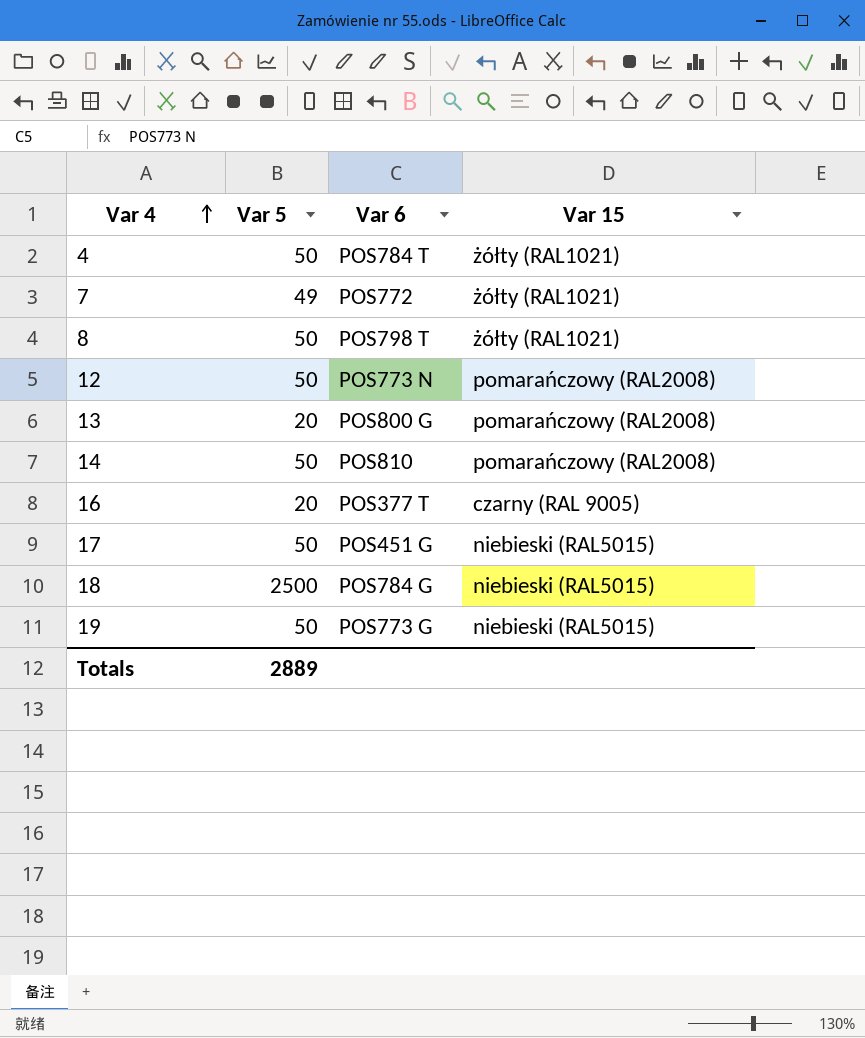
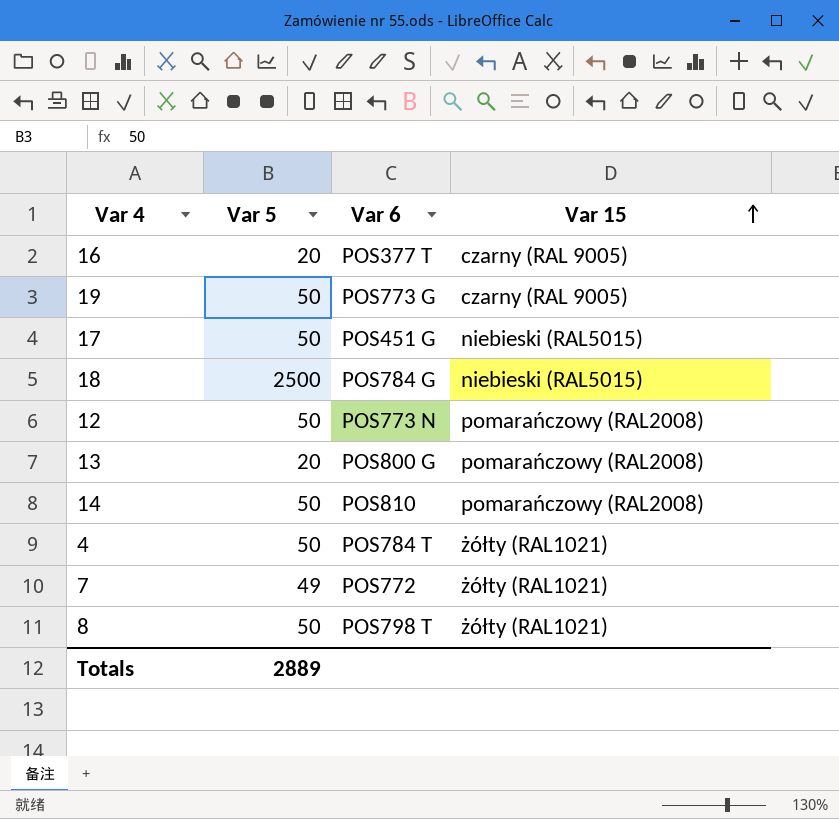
row order: Var 4 ascending -> Var 15 ascending
19 | Var 15: niebieski (RAL5015) -> czarny (RAL 9005)

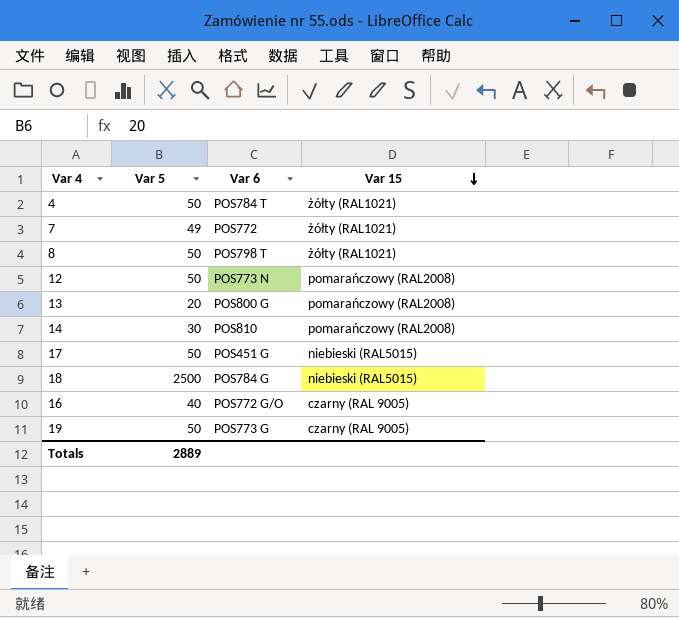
row order: Var 15 ascending -> Var 15 descending
14 | Var 5: 50 -> 30
16 | Var 5: 20 -> 40
16 | Var 6: POS377 T -> POS772 G/O

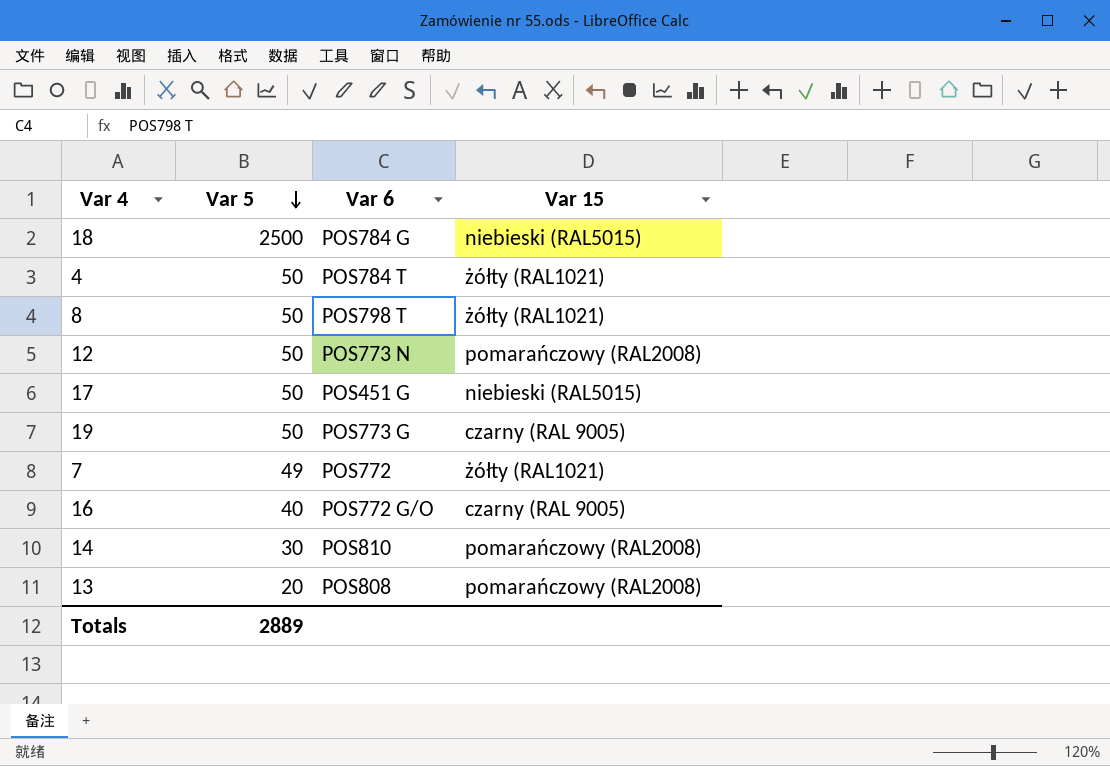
row order: Var 15 descending -> Var 5 descending
13 | Var 6: POS800 G -> POS808

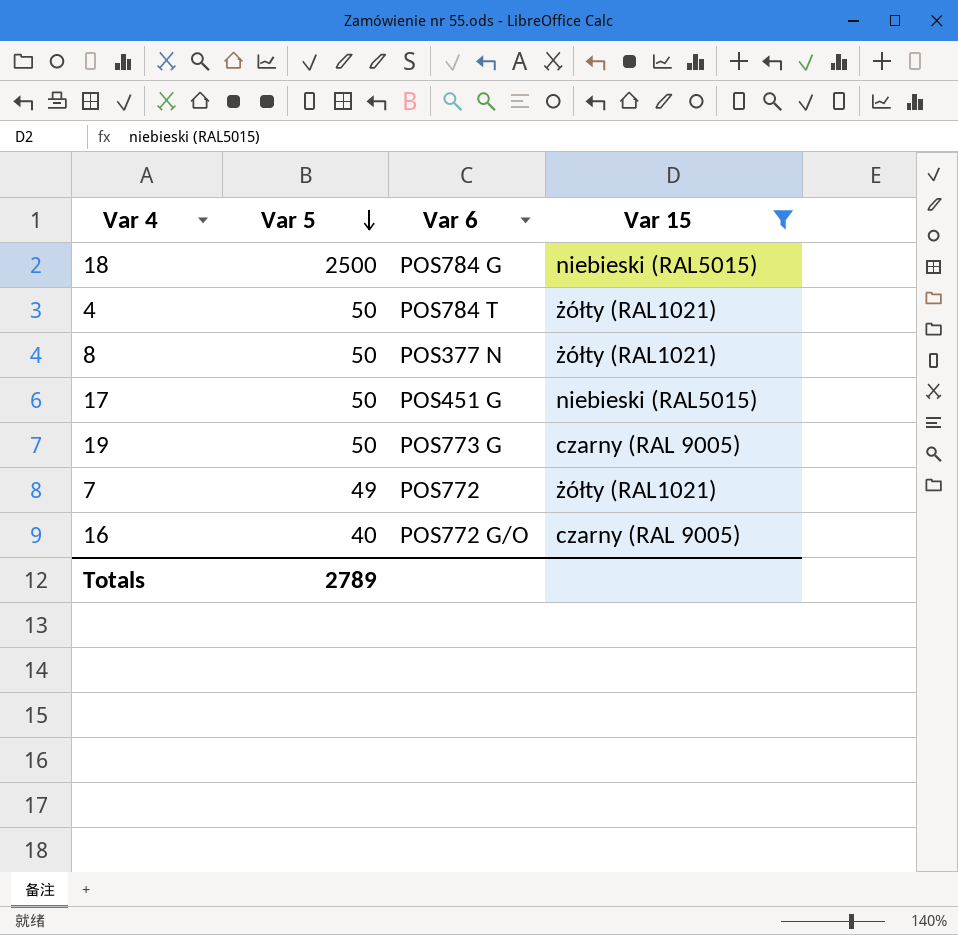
filter: none -> Var 15 != pomarańczowy (RAL2008)
8 | Var 6: POS798 T -> POS377 N
Totals | Var 5: 2889 -> 2789

